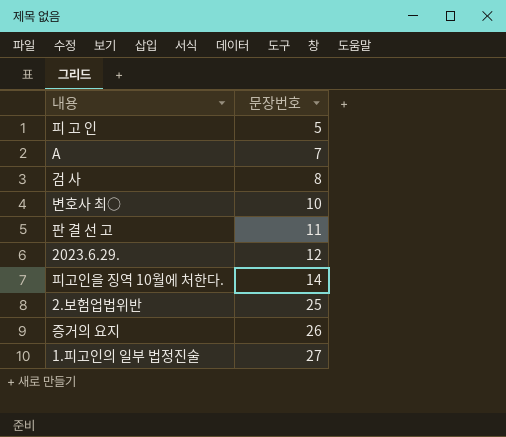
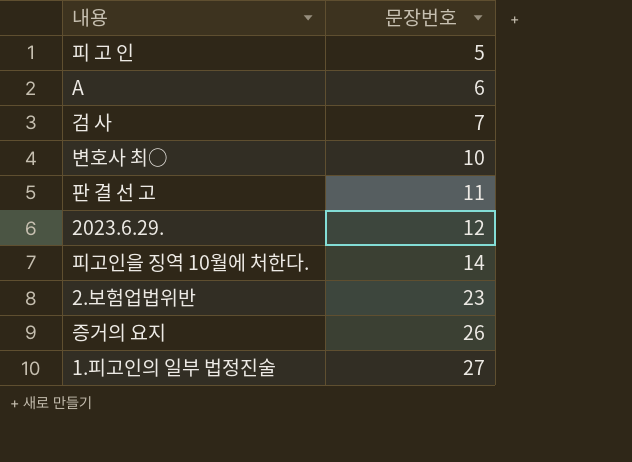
A | 문장번호: 7 -> 6
검 사 | 문장번호: 8 -> 7
2.보험업법위반 | 문장번호: 25 -> 23

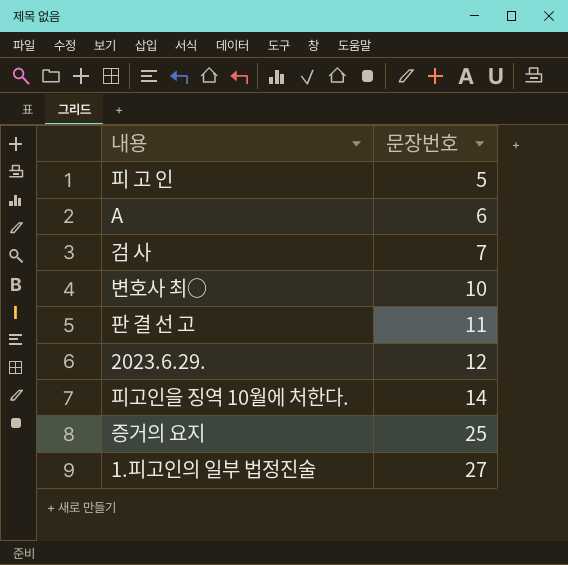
row 2.보험업법위반: 23 -> none
증거의 요지 | 문장번호: 26 -> 25

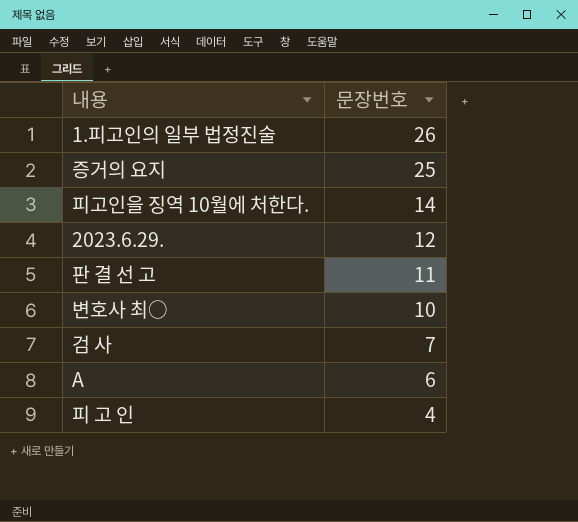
row order: 문장번호 ascending -> 문장번호 descending
1.피고인의 일부 법정진술 | 문장번호: 27 -> 26
피 고 인 | 문장번호: 5 -> 4

